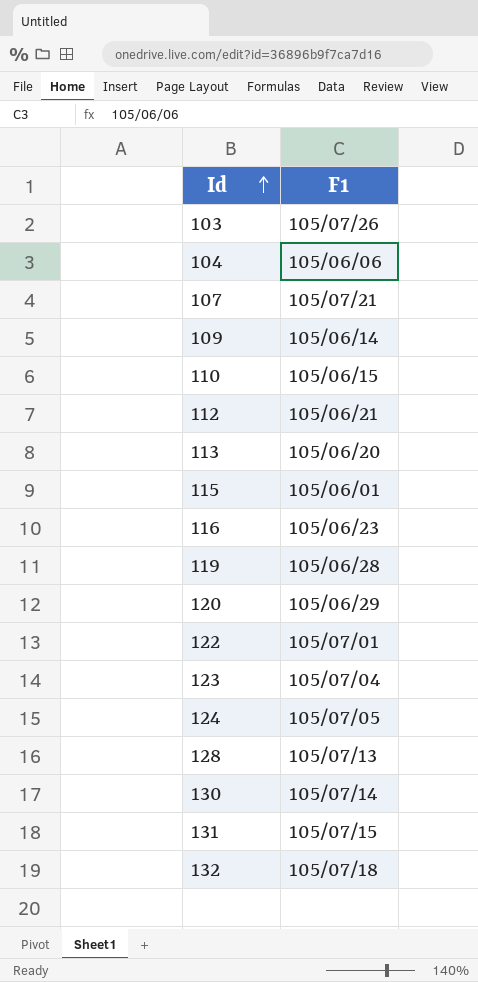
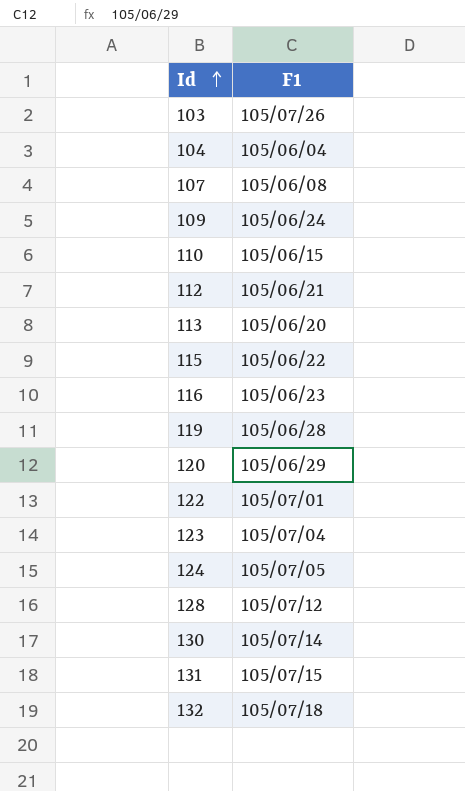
104 | F1: 105/06/06 -> 105/06/04
107 | F1: 105/07/21 -> 105/06/08
109 | F1: 105/06/14 -> 105/06/24
115 | F1: 105/06/01 -> 105/06/22
128 | F1: 105/07/13 -> 105/07/12

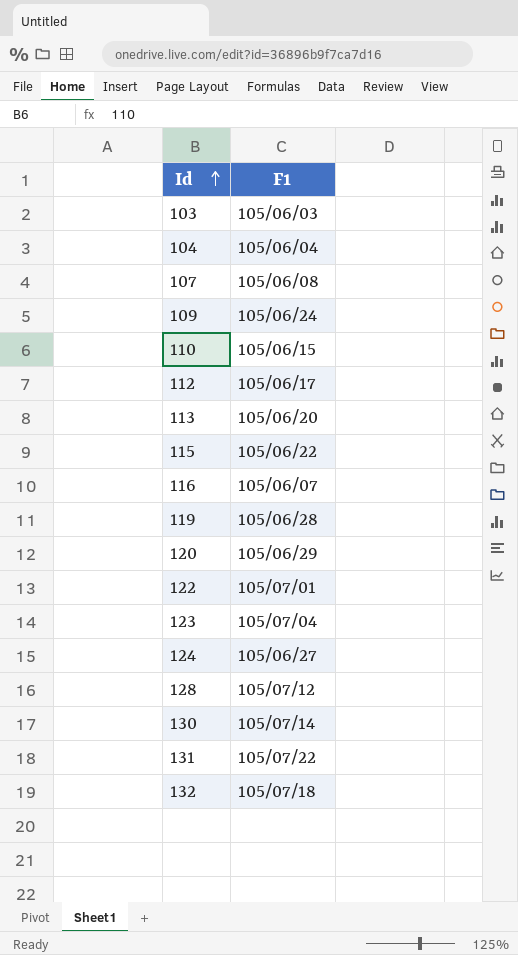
103 | F1: 105/07/26 -> 105/06/03
112 | F1: 105/06/21 -> 105/06/17
116 | F1: 105/06/23 -> 105/06/07
124 | F1: 105/07/05 -> 105/06/27
131 | F1: 105/07/15 -> 105/07/22

